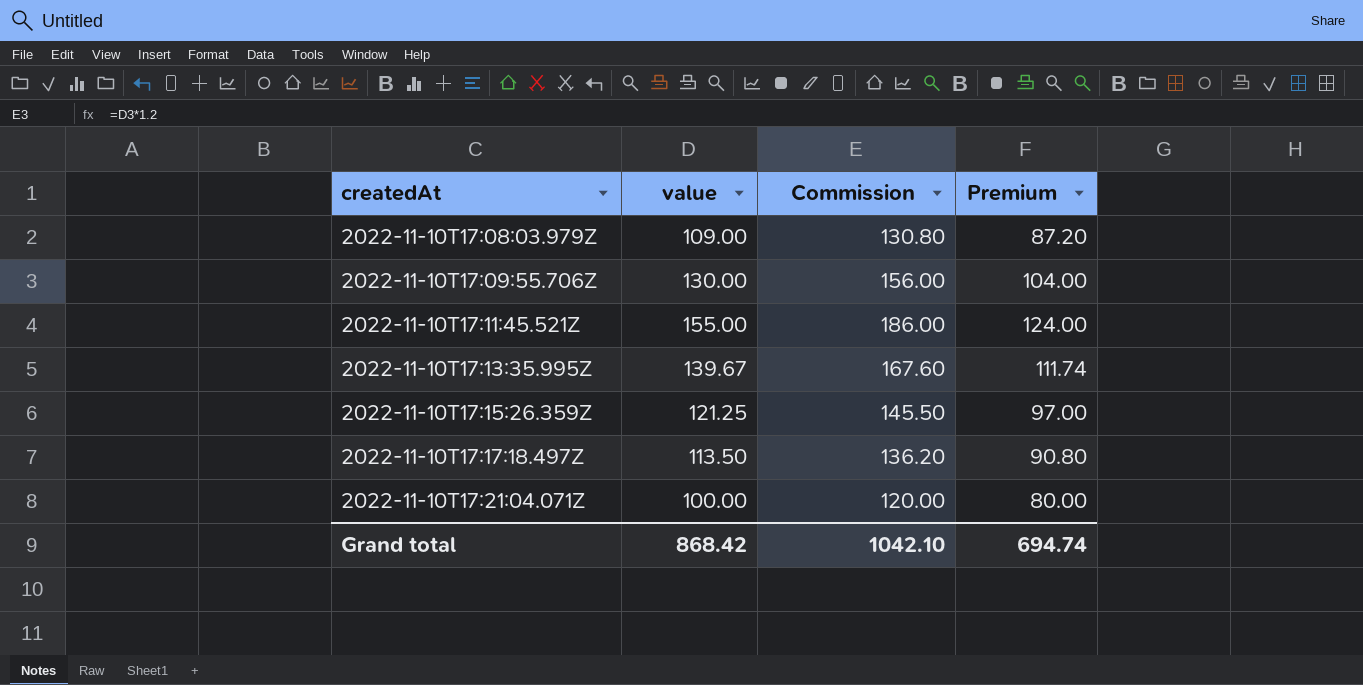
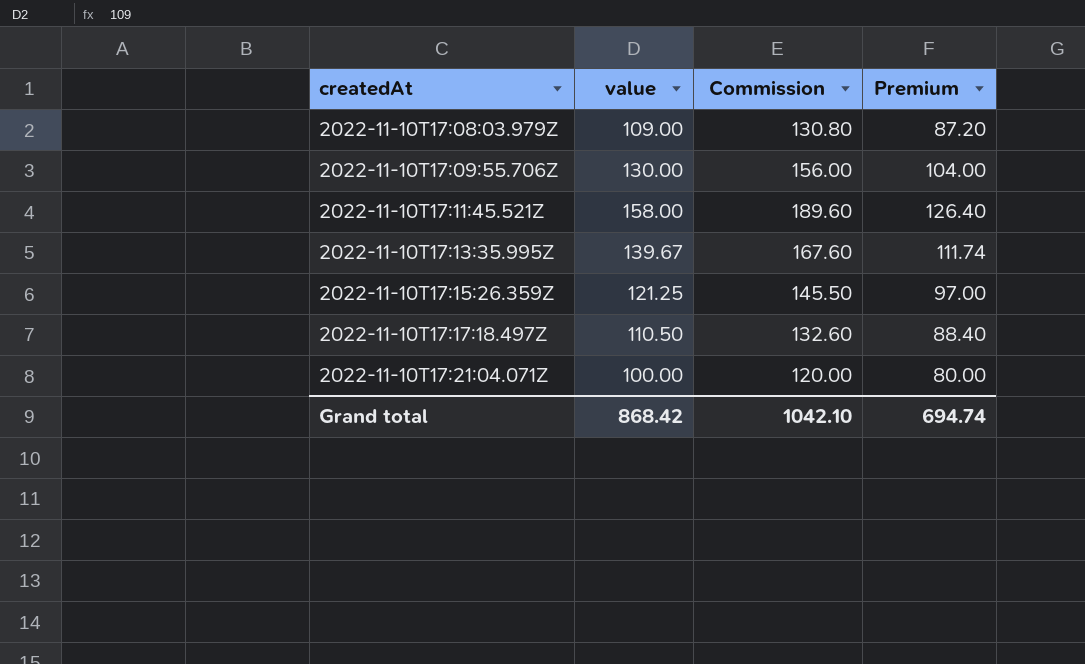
2022-11-10T17:11:45.521Z | value: 155.00 -> 158.00
2022-11-10T17:11:45.521Z | Commission: 186.00 -> 189.60
2022-11-10T17:11:45.521Z | Premium: 124.00 -> 126.40
2022-11-10T17:17:18.497Z | value: 113.50 -> 110.50
2022-11-10T17:17:18.497Z | Commission: 136.20 -> 132.60
2022-11-10T17:17:18.497Z | Premium: 90.80 -> 88.40

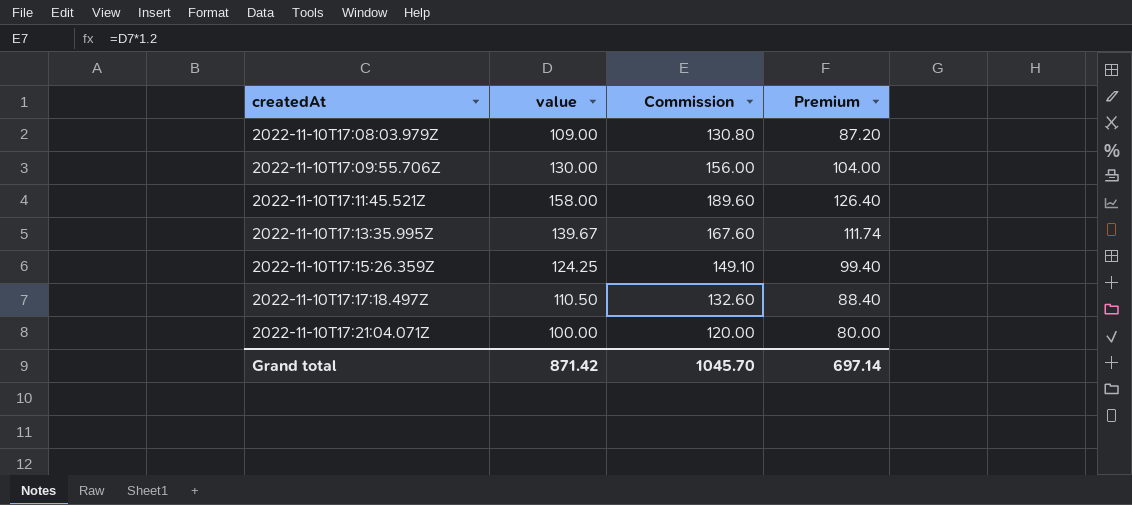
2022-11-10T17:15:26.359Z | value: 121.25 -> 124.25
2022-11-10T17:15:26.359Z | Commission: 145.50 -> 149.10
2022-11-10T17:15:26.359Z | Premium: 97.00 -> 99.40
Grand total | value: 868.42 -> 871.42
Grand total | Commission: 1042.10 -> 1045.70
Grand total | Premium: 694.74 -> 697.14

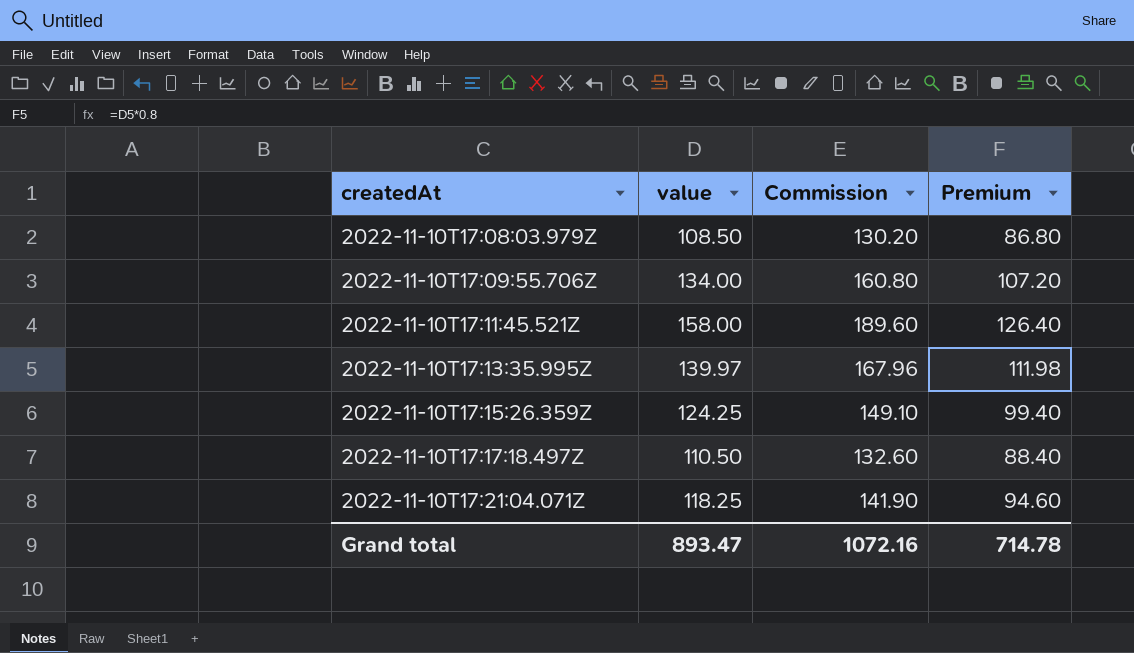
2022-11-10T17:08:03.979Z | value: 109.00 -> 108.50
2022-11-10T17:08:03.979Z | Commission: 130.80 -> 130.20
2022-11-10T17:08:03.979Z | Premium: 87.20 -> 86.80
2022-11-10T17:09:55.706Z | value: 130.00 -> 134.00
2022-11-10T17:09:55.706Z | Commission: 156.00 -> 160.80
2022-11-10T17:09:55.706Z | Premium: 104.00 -> 107.20
2022-11-10T17:13:35.995Z | value: 139.67 -> 139.97
2022-11-10T17:13:35.995Z | Commission: 167.60 -> 167.96
2022-11-10T17:13:35.995Z | Premium: 111.74 -> 111.98
2022-11-10T17:21:04.071Z | value: 100.00 -> 118.25
2022-11-10T17:21:04.071Z | Commission: 120.00 -> 141.90
2022-11-10T17:21:04.071Z | Premium: 80.00 -> 94.60
Grand total | value: 871.42 -> 893.47
Grand total | Commission: 1045.70 -> 1072.16
Grand total | Premium: 697.14 -> 714.78

